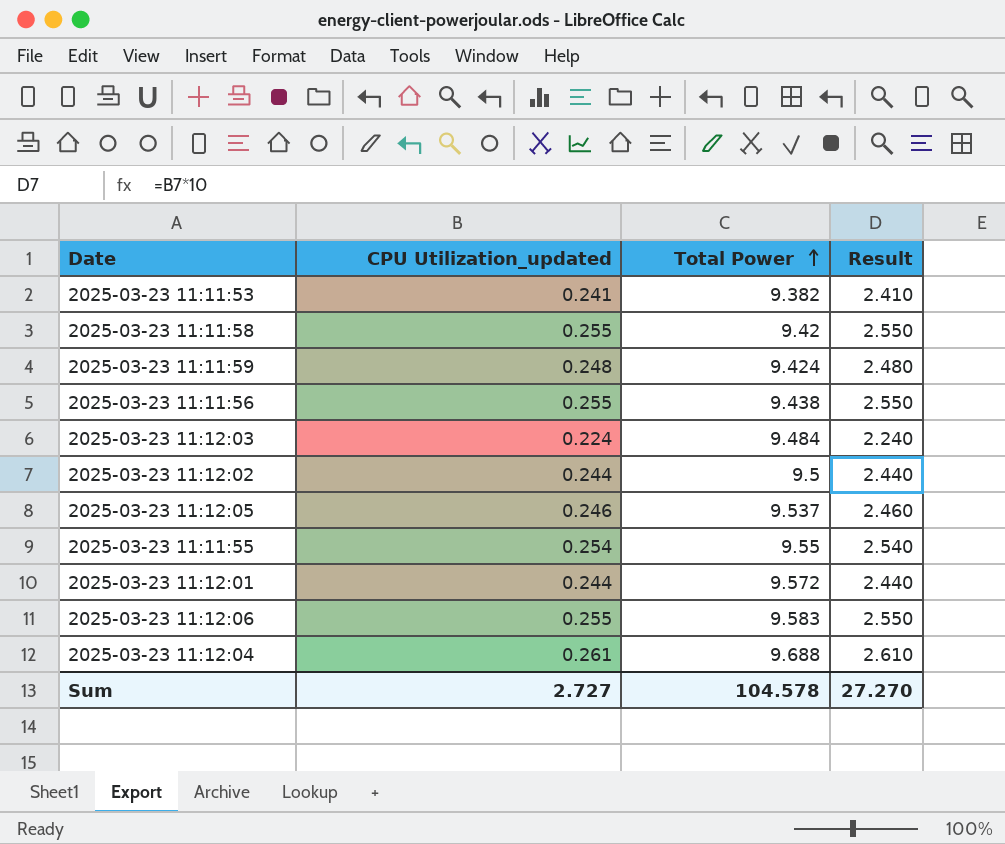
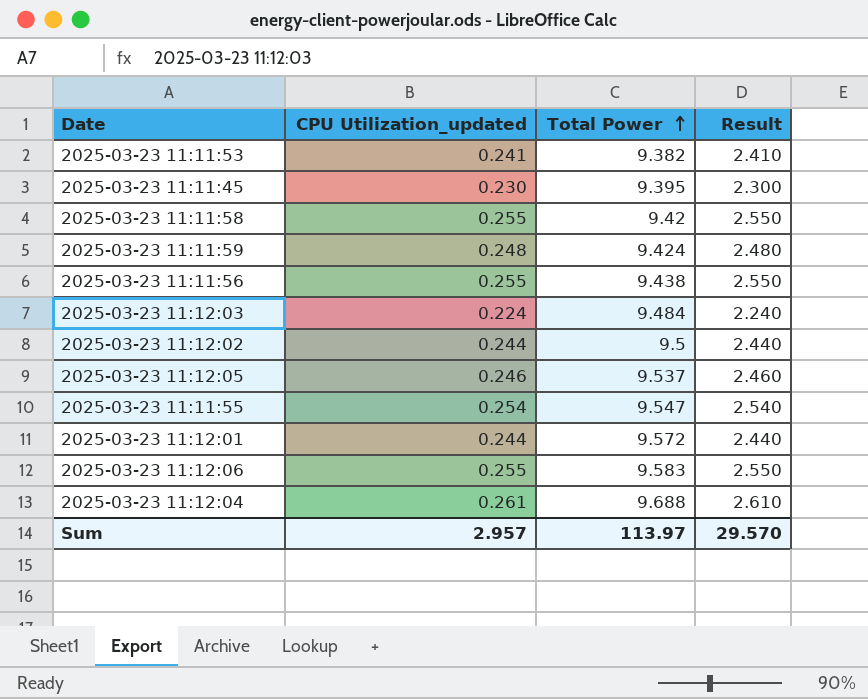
row 2025-03-23 11:11:45: none -> 0.230 | 9.395 | 2.300
2025-03-23 11:11:55 | Total Power: 9.55 -> 9.547
Sum | CPU Utilization_updated: 2.727 -> 2.957
Sum | Total Power: 104.578 -> 113.97
Sum | Result: 27.270 -> 29.570

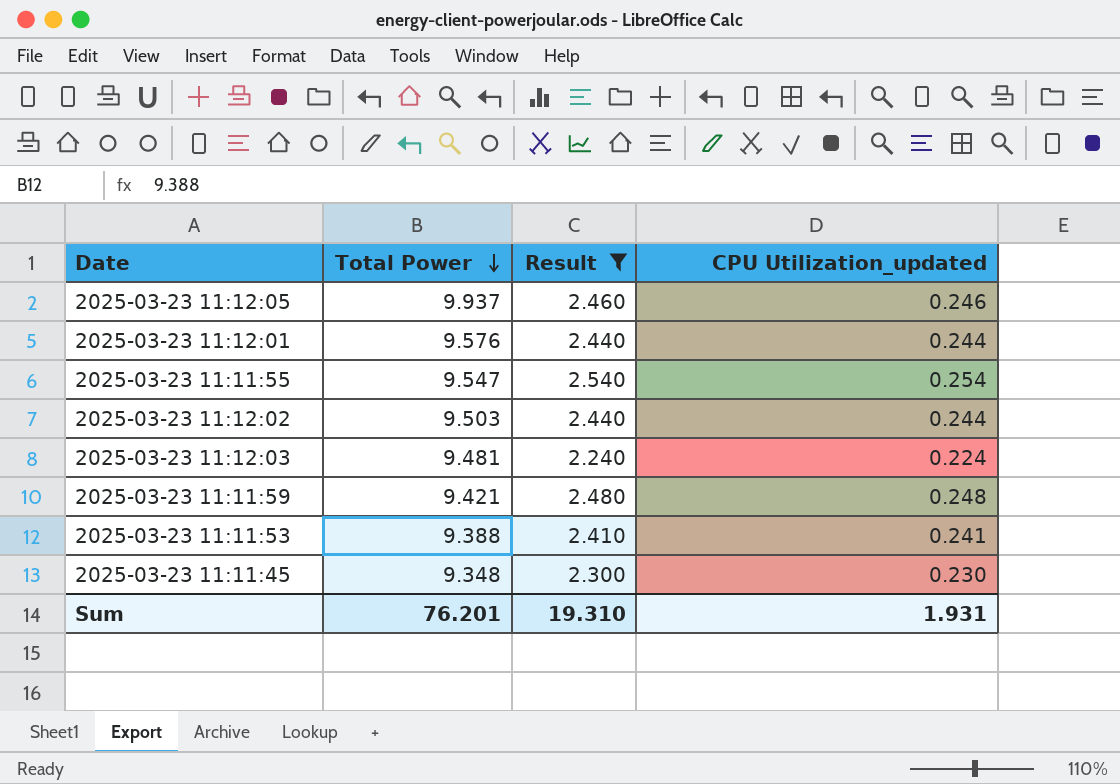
filter: none -> Result <= 2.540
row order: Total Power ascending -> Total Power descending
column CPU Utilization_updated | position: 2 -> 4
2025-03-23 11:12:05 | Total Power: 9.537 -> 9.937
2025-03-23 11:12:01 | Total Power: 9.572 -> 9.576
2025-03-23 11:12:02 | Total Power: 9.5 -> 9.503
2025-03-23 11:12:03 | Total Power: 9.484 -> 9.481
2025-03-23 11:11:59 | Total Power: 9.424 -> 9.421
2025-03-23 11:11:53 | Total Power: 9.382 -> 9.388
2025-03-23 11:11:45 | Total Power: 9.395 -> 9.348
Sum | Total Power: 113.97 -> 76.201
Sum | Result: 29.570 -> 19.310
Sum | CPU Utilization_updated: 2.957 -> 1.931

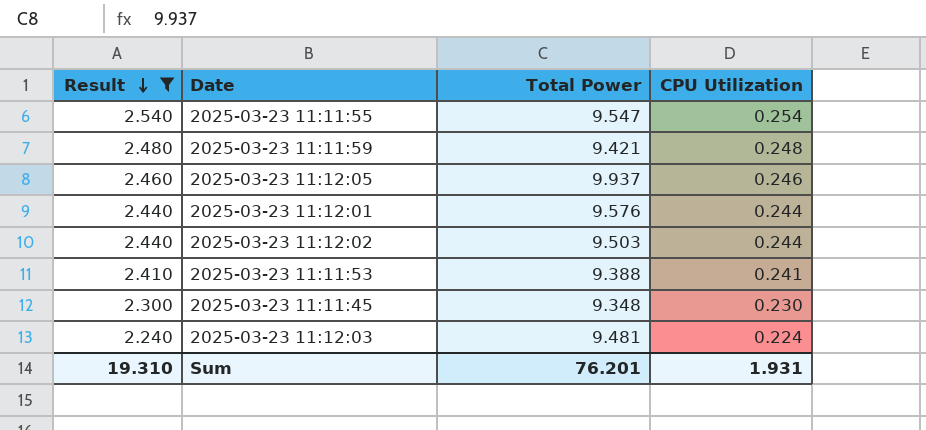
row order: Total Power descending -> Result descending
column Result | position: 3 -> 1
column name: CPU Utilization_updated -> CPU Utilization

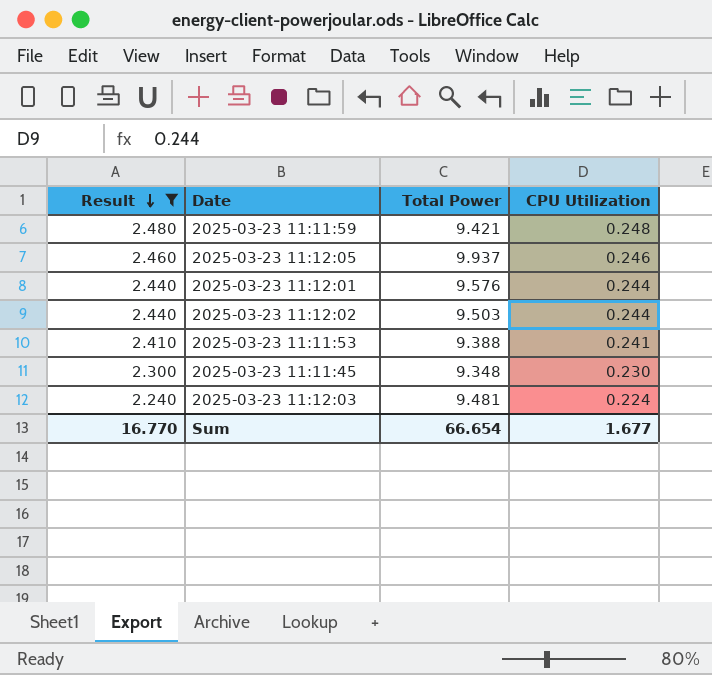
row 2025-03-23 11:11:55: 2.540 | 9.547 | 0.254 -> none
Sum | Result: 19.310 -> 16.770
Sum | Total Power: 76.201 -> 66.654
Sum | CPU Utilization: 1.931 -> 1.677

